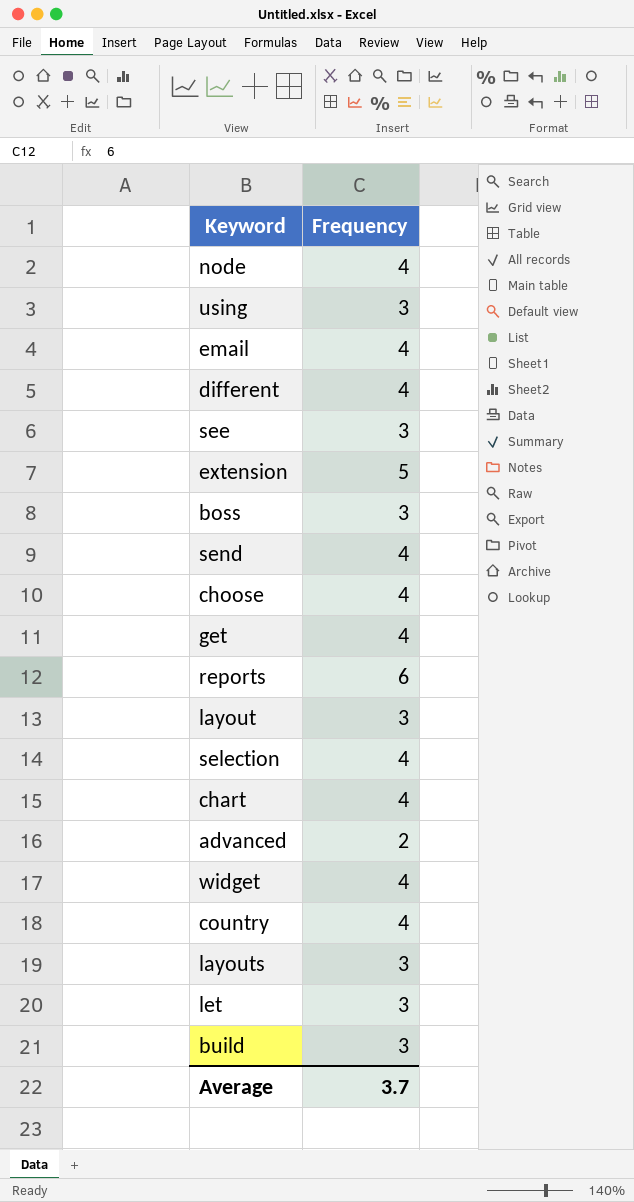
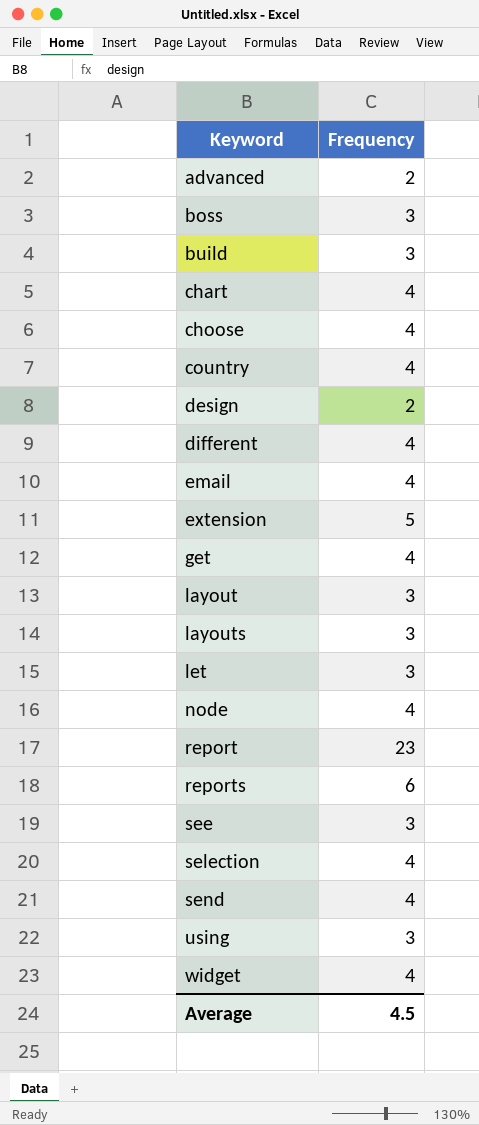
row order: none -> Keyword ascending
row design: none -> 2
row report: none -> 23
Average | Frequency: 3.7 -> 4.5

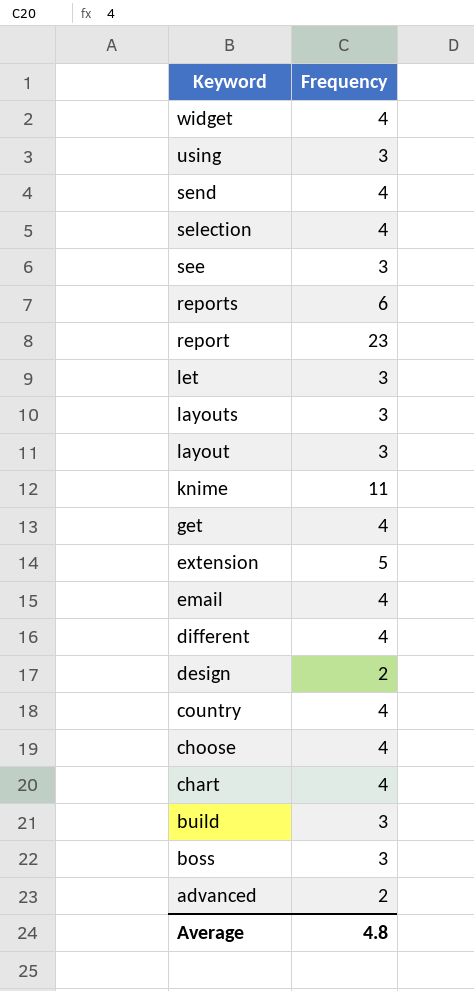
row order: Keyword ascending -> Keyword descending
row node: 4 -> none
row knime: none -> 11
Average | Frequency: 4.5 -> 4.8

